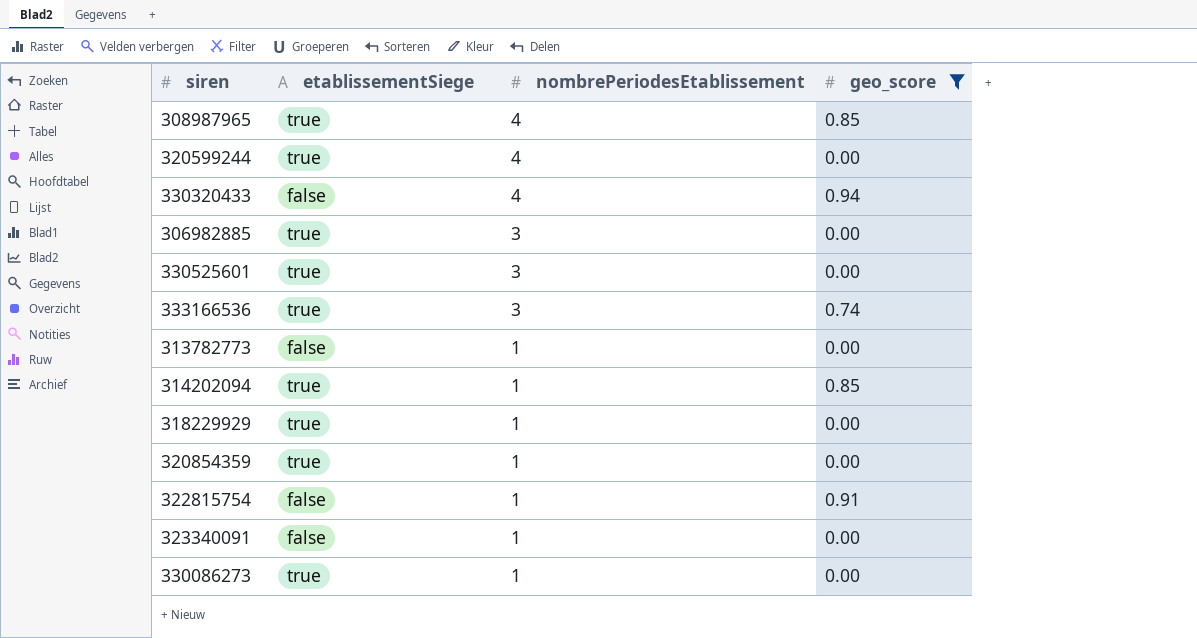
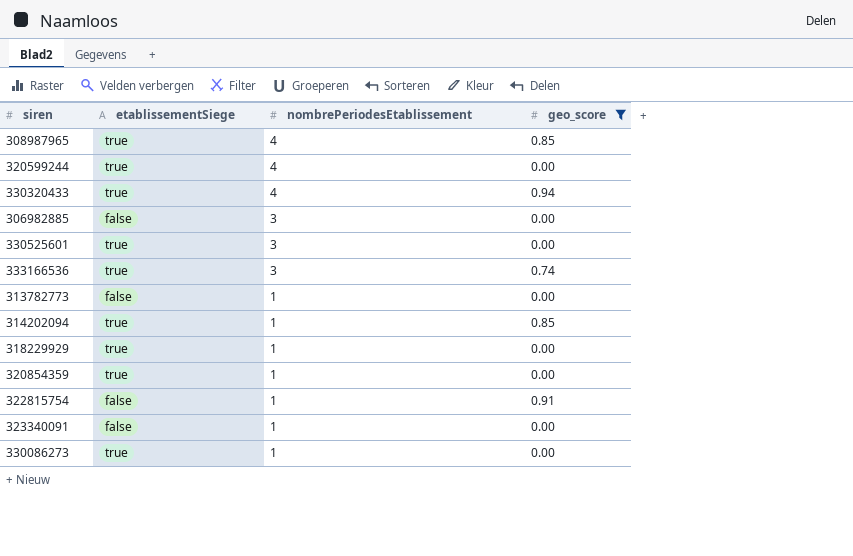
330320433 | etablissementSiege: false -> true
306982885 | etablissementSiege: true -> false

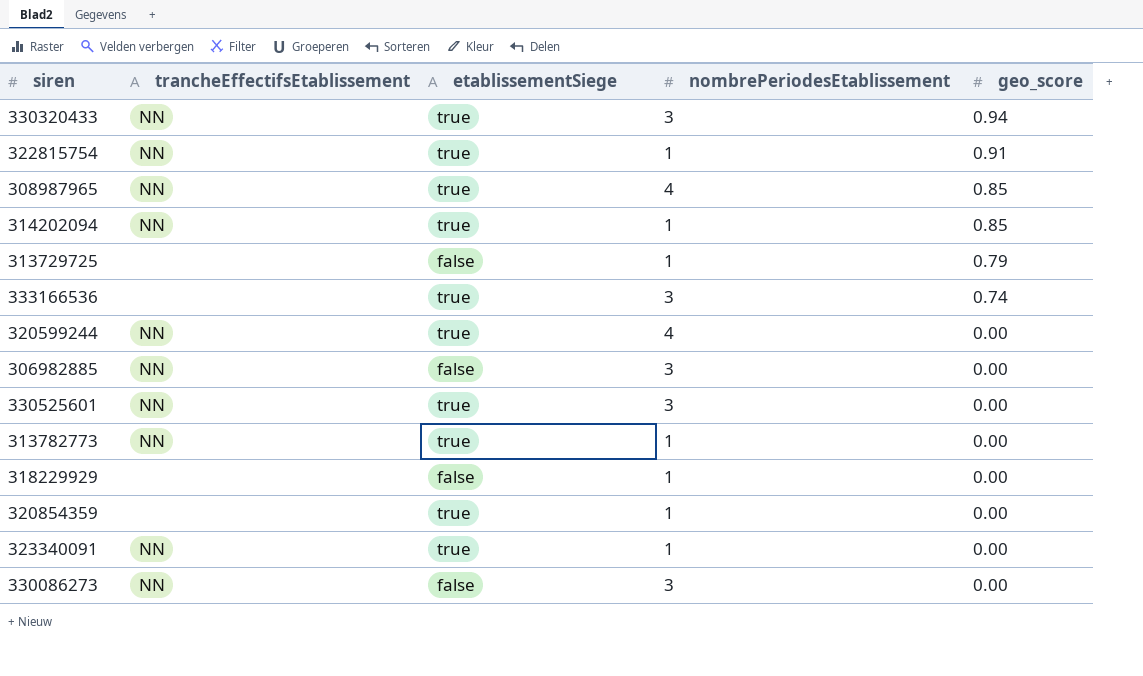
filter: geo_score != 0.79 -> none
row order: nombrePeriodesEtablissement descending -> geo_score descending
column trancheEffectifsEtablissement | position: none -> 2
330320433 | nombrePeriodesEtablissement: 4 -> 3
322815754 | etablissementSiege: false -> true
313782773 | etablissementSiege: false -> true
318229929 | etablissementSiege: true -> false
323340091 | etablissementSiege: false -> true
330086273 | etablissementSiege: true -> false
330086273 | nombrePeriodesEtablissement: 1 -> 3

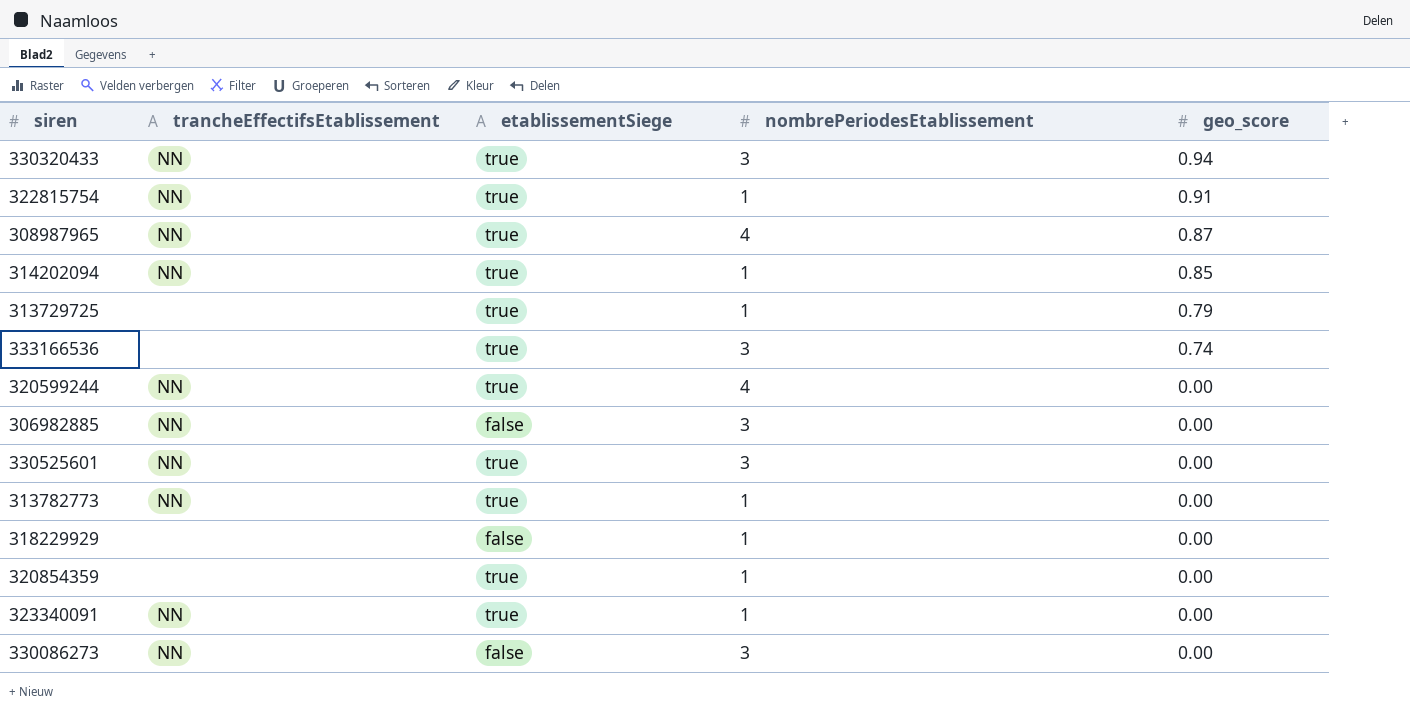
308987965 | geo_score: 0.85 -> 0.87
313729725 | etablissementSiege: false -> true

